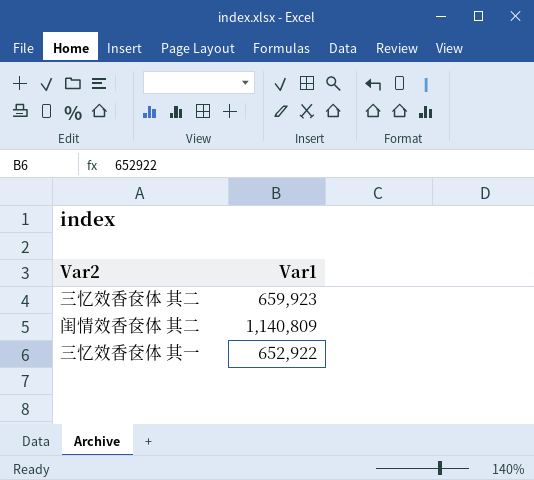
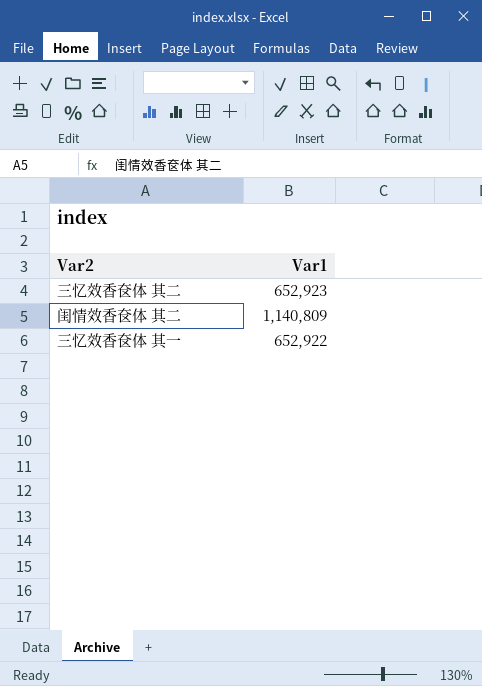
三忆效香奁体 其二 | Var1: 659,923 -> 652,923

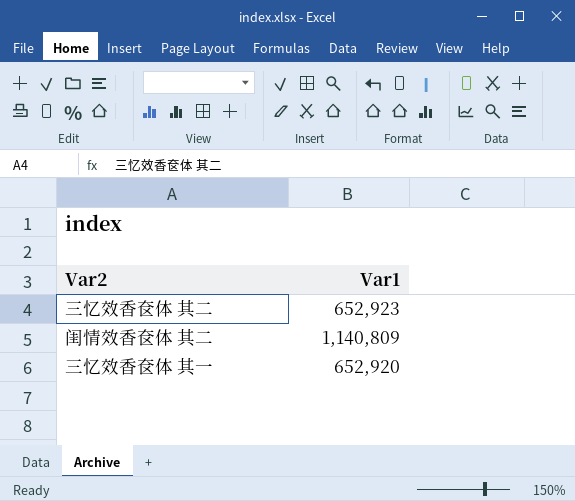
三忆效香奁体 其一 | Var1: 652,922 -> 652,920

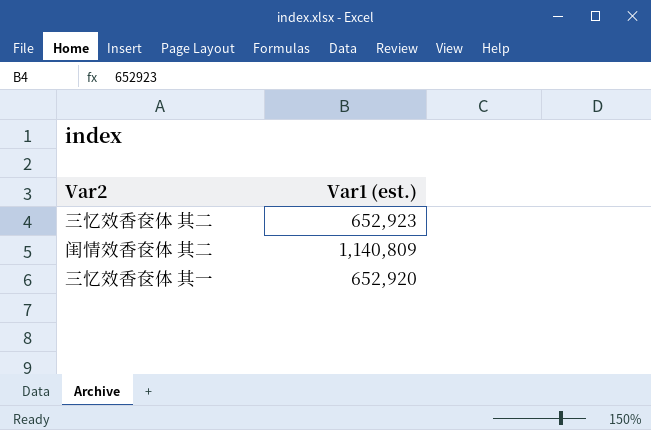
column name: Var1 -> Var1 (est.)

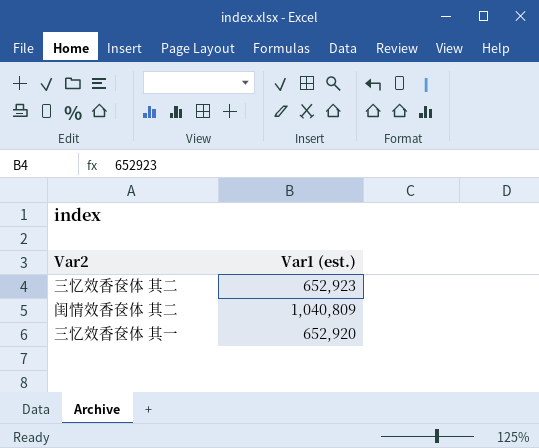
闺情效香奁体 其二 | Var1 (est.): 1,140,809 -> 1,040,809

